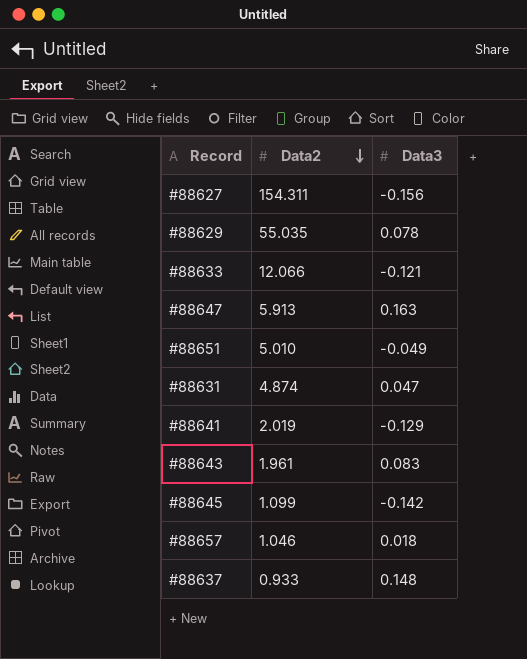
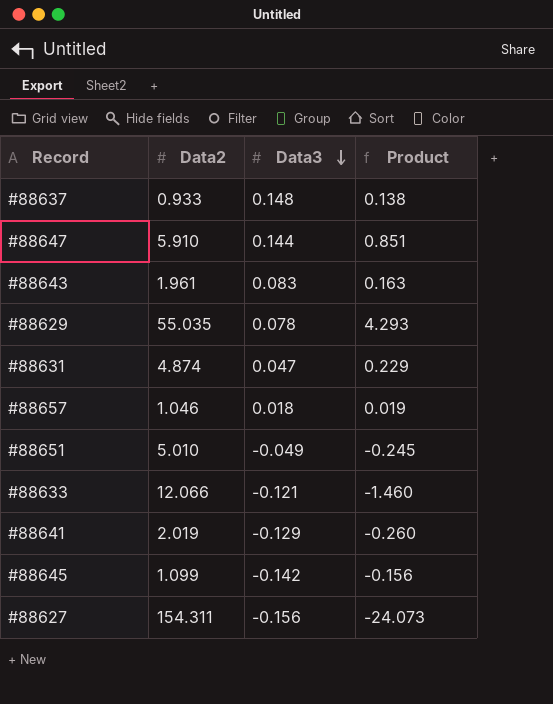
row order: Data2 descending -> Data3 descending
column Product | formula: none -> [Data2] * [Data3]
#88647 | Data2: 5.913 -> 5.910
#88647 | Data3: 0.163 -> 0.144

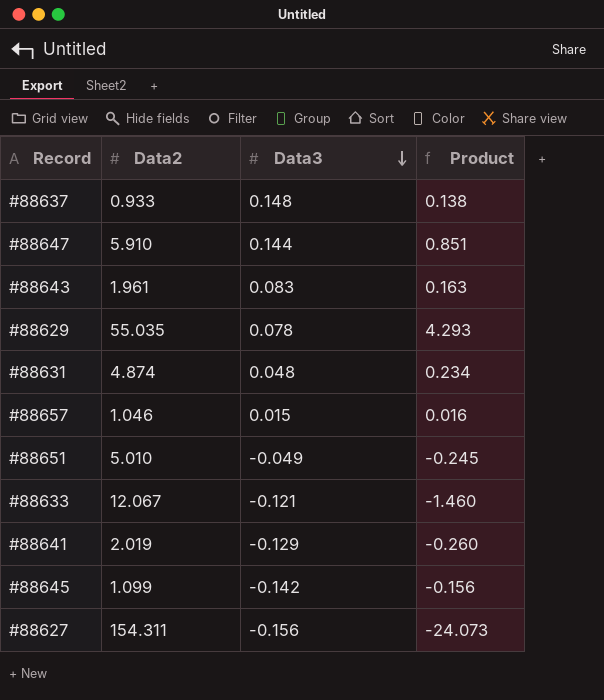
#88631 | Data3: 0.047 -> 0.048
#88631 | Product: 0.229 -> 0.234
#88657 | Data3: 0.018 -> 0.015
#88657 | Product: 0.019 -> 0.016
#88633 | Data2: 12.066 -> 12.067

